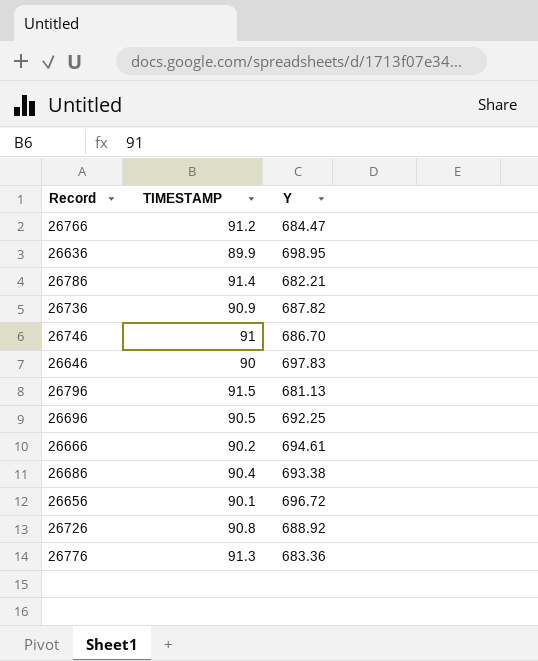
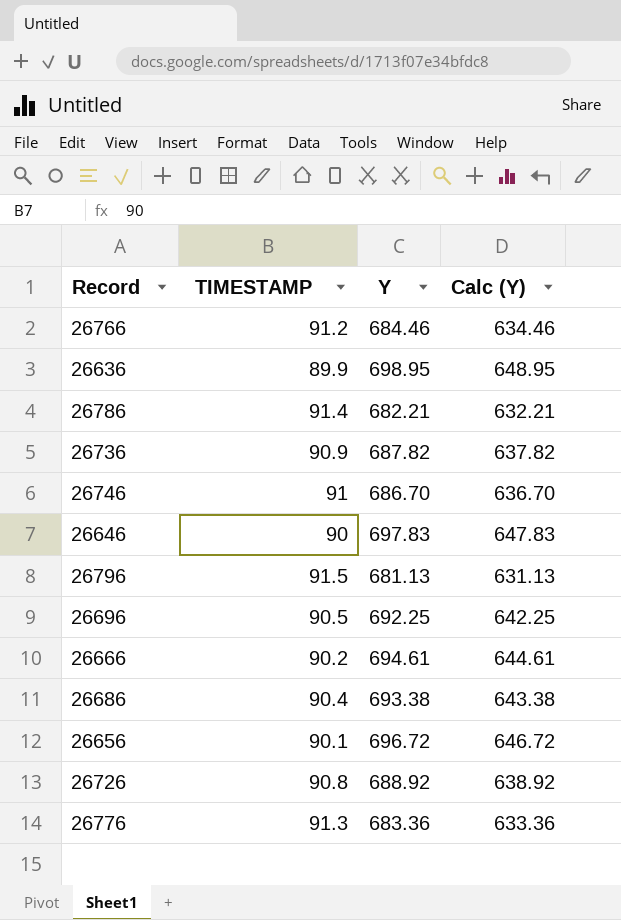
column Calc (Y) | formula: none -> [Y] - 50
26766 | Y: 684.47 -> 684.46

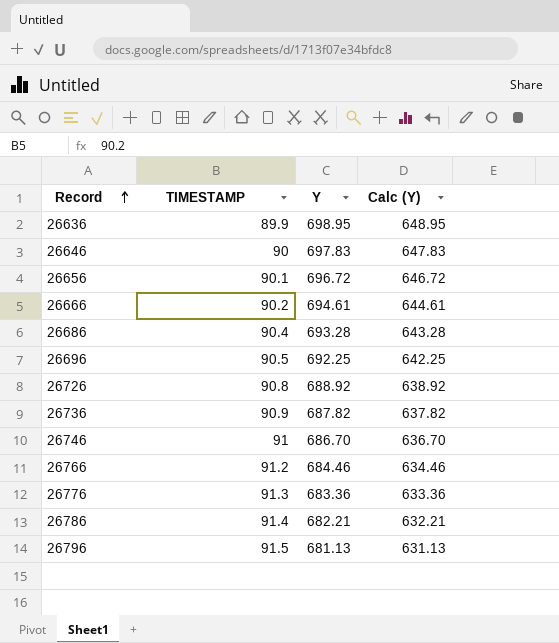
row order: none -> Record ascending
26686 | Y: 693.38 -> 693.28
26686 | Calc (Y): 643.38 -> 643.28

